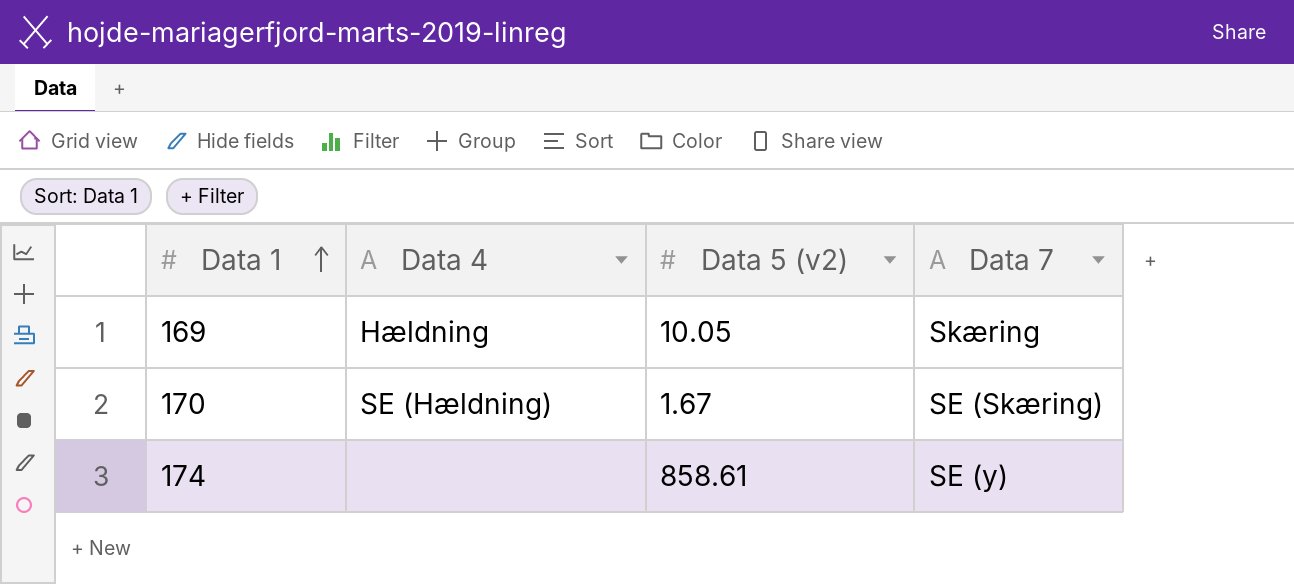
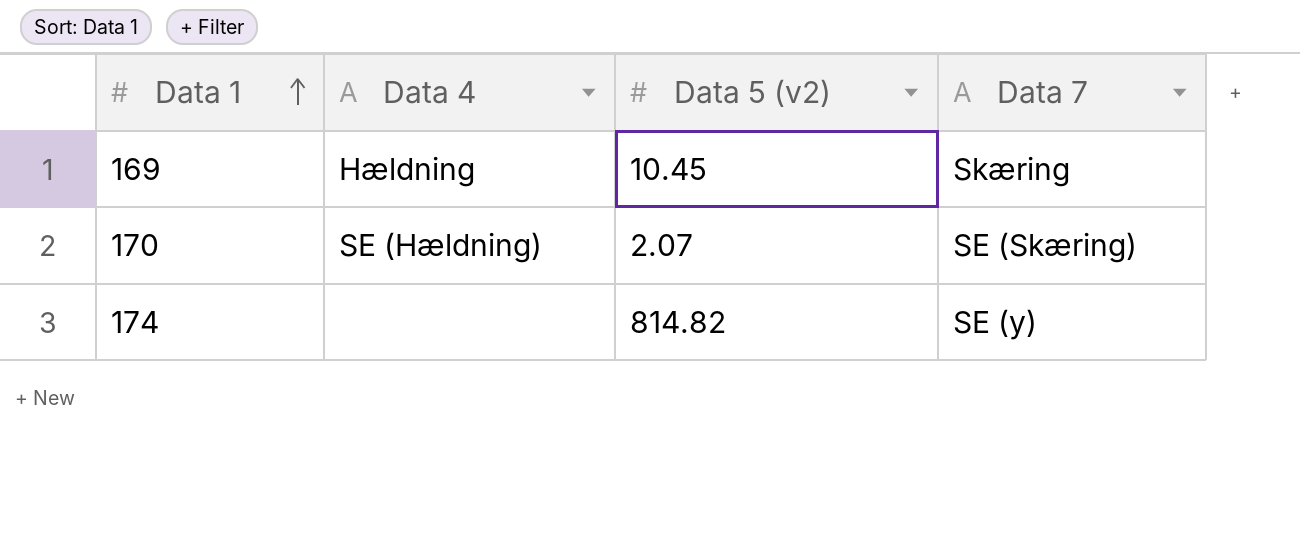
169 | Data 5 (v2): 10.05 -> 10.45
170 | Data 5 (v2): 1.67 -> 2.07
174 | Data 5 (v2): 858.61 -> 814.82

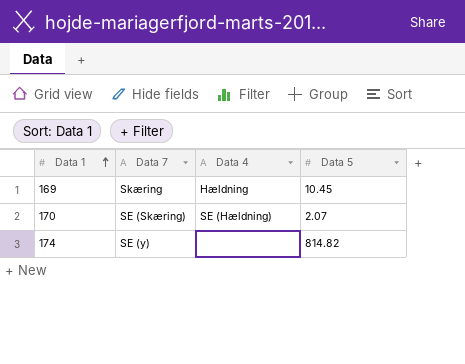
column Data 7 | position: 4 -> 2
column name: Data 5 (v2) -> Data 5

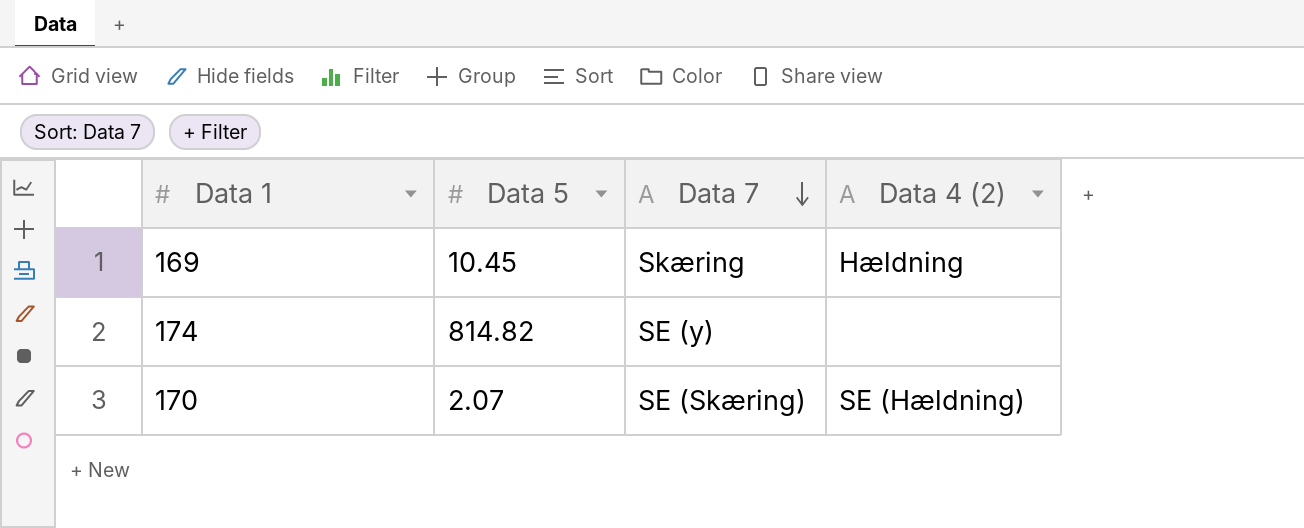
row order: Data 1 ascending -> Data 7 descending
column Data 5 | position: 4 -> 2
column name: Data 4 -> Data 4 (2)

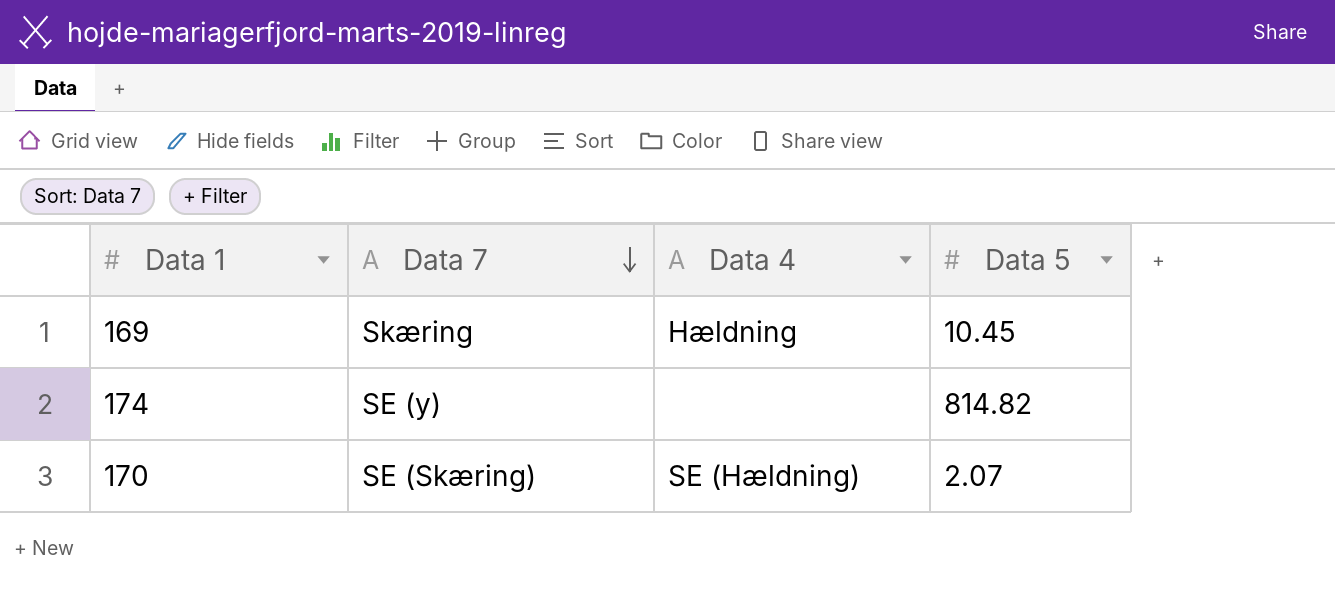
column name: Data 4 (2) -> Data 4
column Data 5 | position: 2 -> 4

